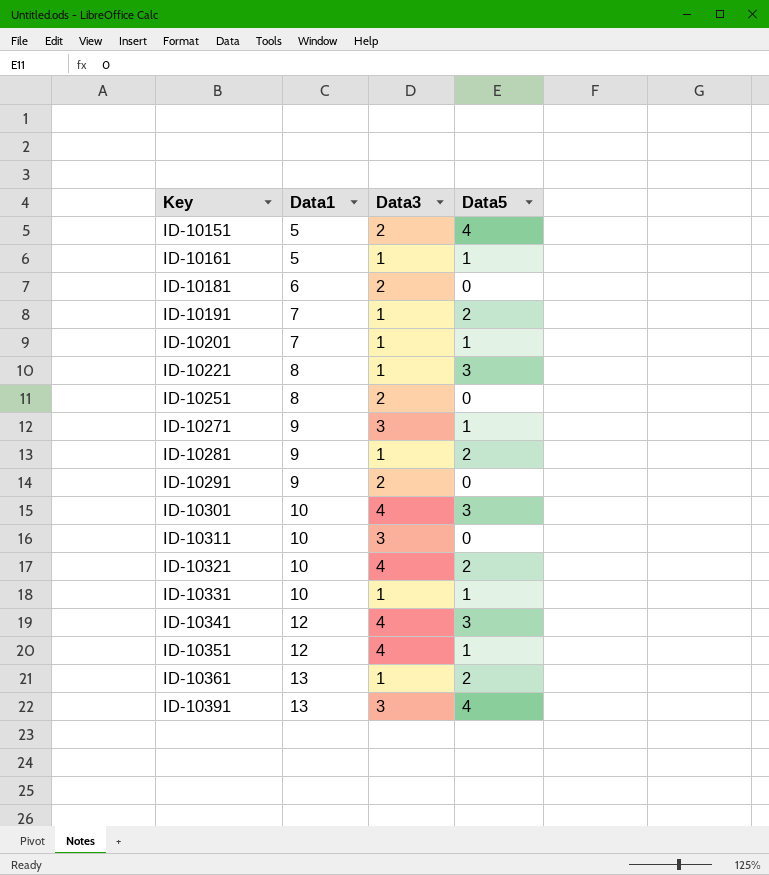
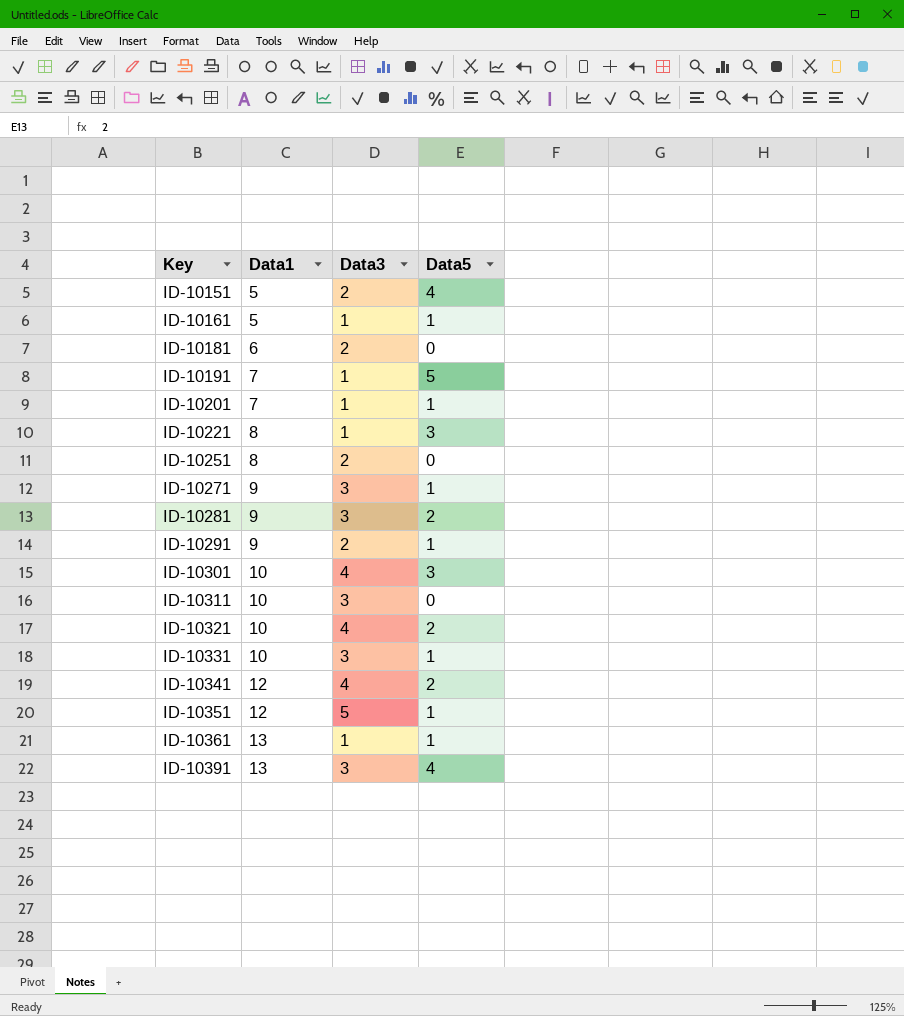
ID-10191 | Data5: 2 -> 5
ID-10281 | Data3: 1 -> 3
ID-10291 | Data5: 0 -> 1
ID-10331 | Data3: 1 -> 3
ID-10341 | Data5: 3 -> 2
ID-10351 | Data3: 4 -> 5
ID-10361 | Data5: 2 -> 1

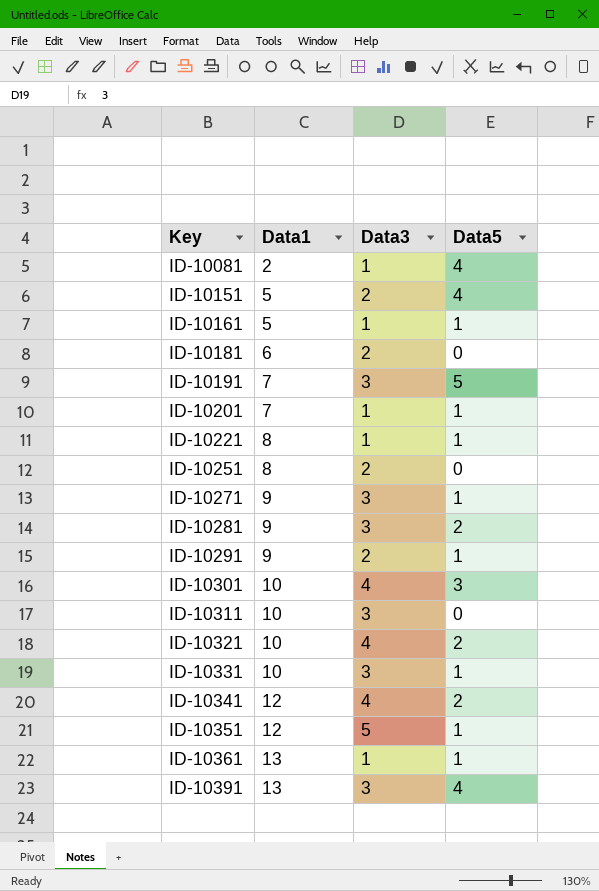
row ID-10081: none -> 2 | 1 | 4
ID-10191 | Data3: 1 -> 3
ID-10221 | Data5: 3 -> 1

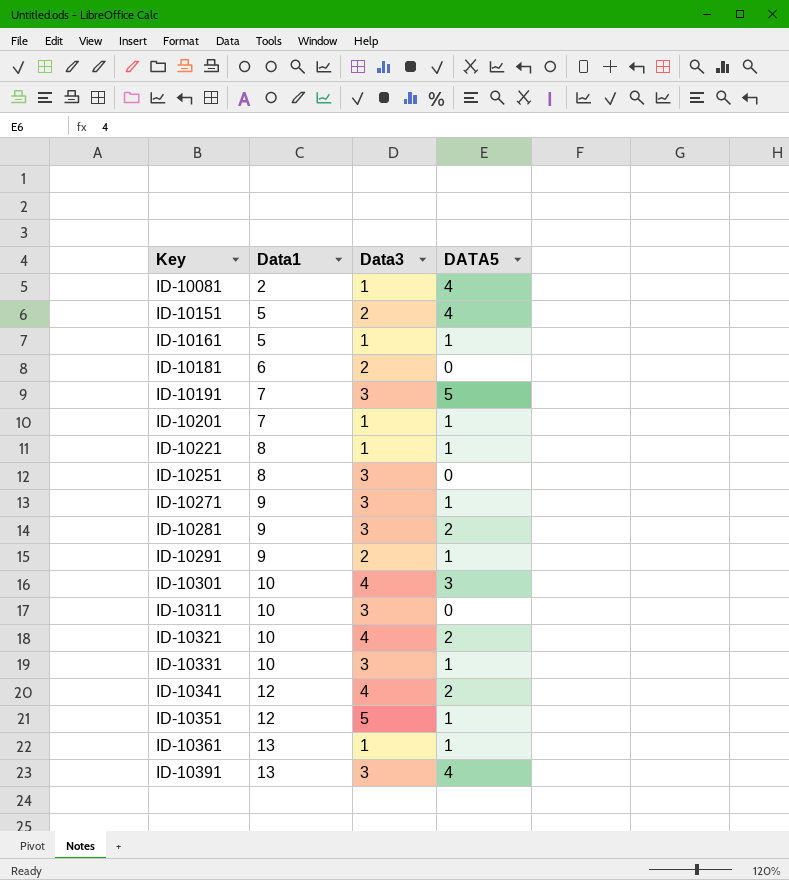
column name: Data5 -> DATA5
ID-10251 | Data3: 2 -> 3

